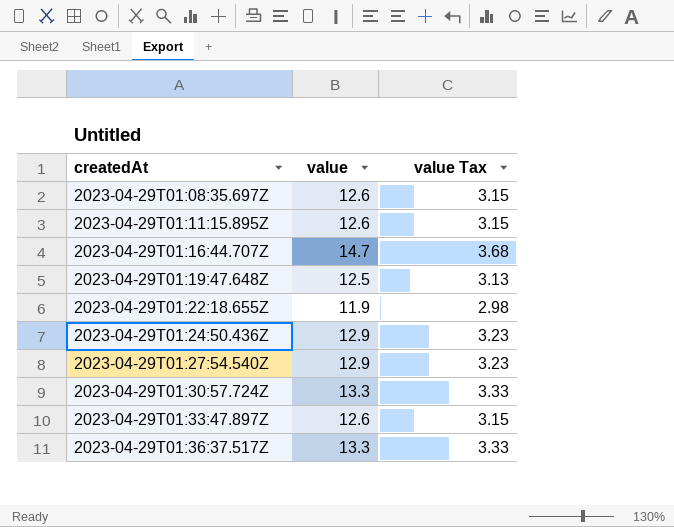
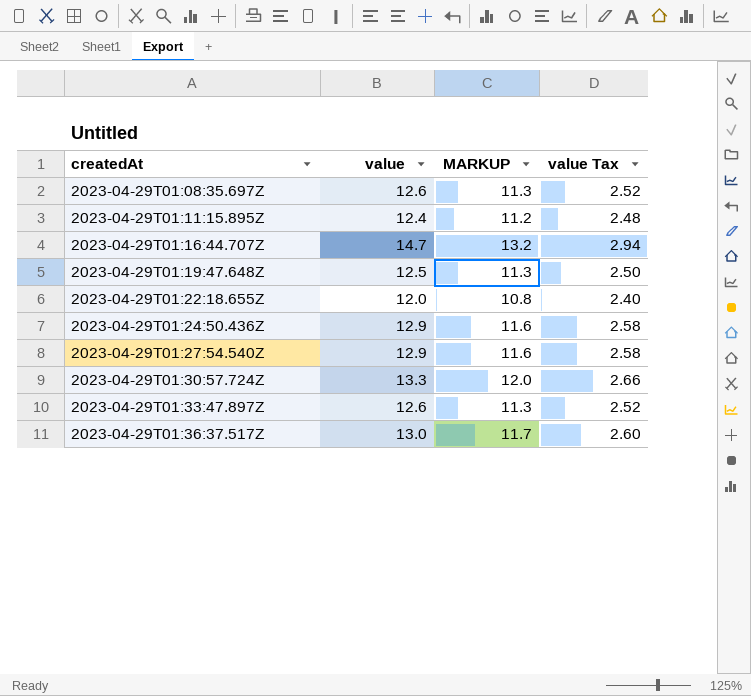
column MARKUP | formula: none -> [value] * 0.9
column value Tax | formula: [value] * 0.25 -> [value] * 0.2
2023-04-29T01:11:15.895Z | value: 12.6 -> 12.4
2023-04-29T01:22:18.655Z | value: 11.9 -> 12.0
2023-04-29T01:36:37.517Z | value: 13.3 -> 13.0

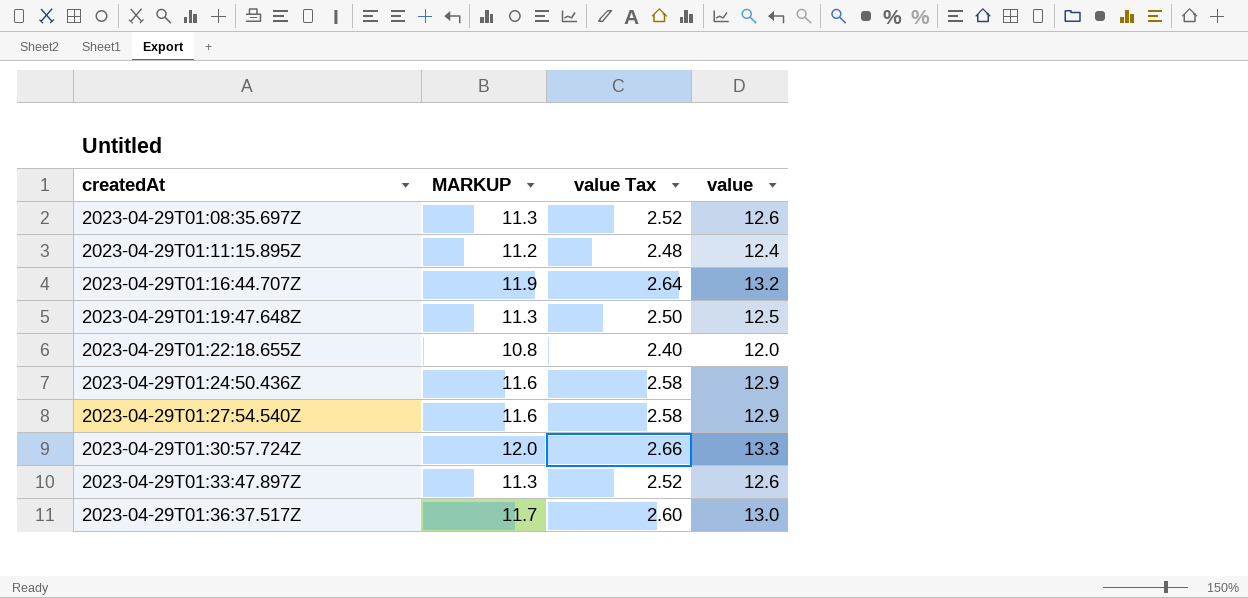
column value | position: 2 -> 4
2023-04-29T01:16:44.707Z | MARKUP: 13.2 -> 11.9
2023-04-29T01:16:44.707Z | value Tax: 2.94 -> 2.64
2023-04-29T01:16:44.707Z | value: 14.7 -> 13.2

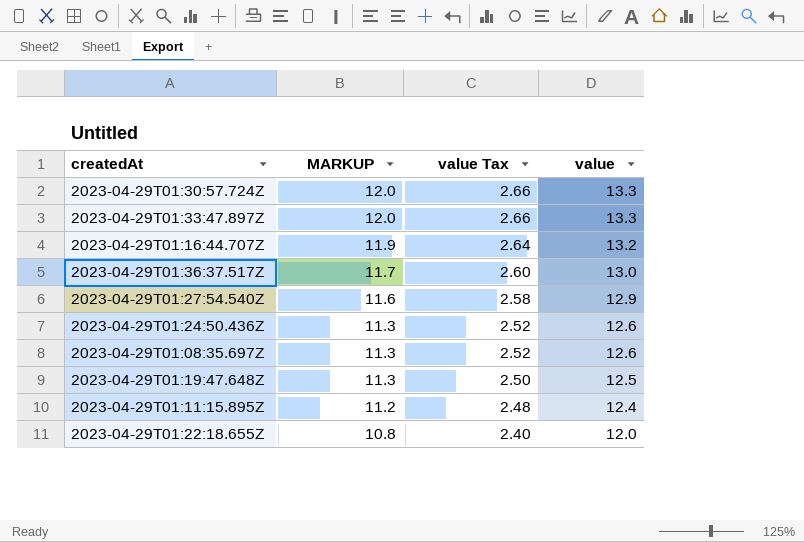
row order: createdAt ascending -> MARKUP descending
2023-04-29T01:33:47.897Z | MARKUP: 11.3 -> 12.0
2023-04-29T01:33:47.897Z | value Tax: 2.52 -> 2.66
2023-04-29T01:33:47.897Z | value: 12.6 -> 13.3
2023-04-29T01:24:50.436Z | MARKUP: 11.6 -> 11.3
2023-04-29T01:24:50.436Z | value Tax: 2.58 -> 2.52
2023-04-29T01:24:50.436Z | value: 12.9 -> 12.6

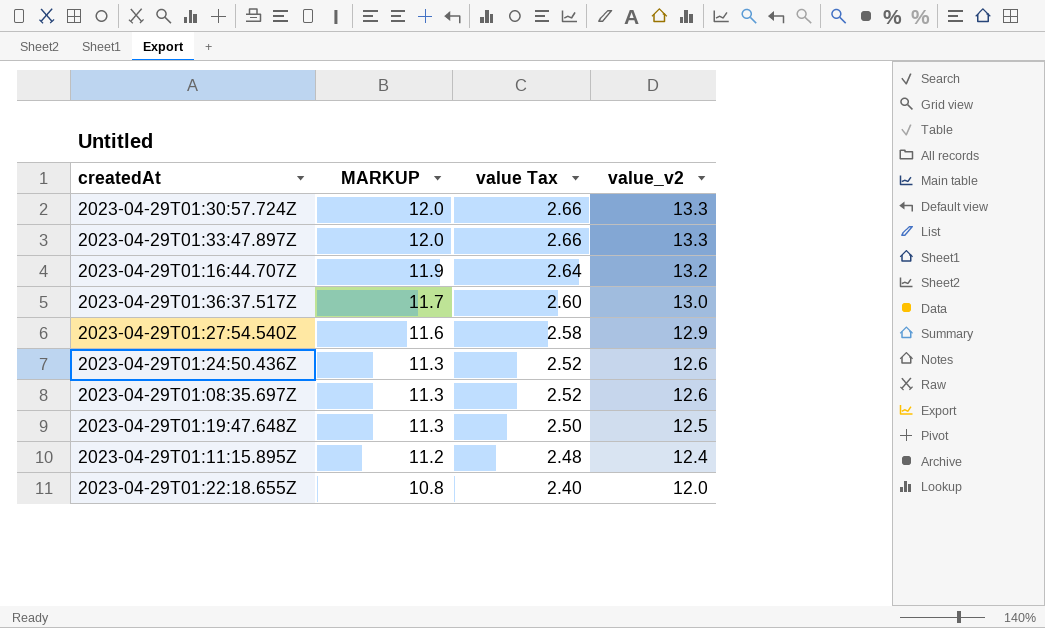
column name: value -> value_v2

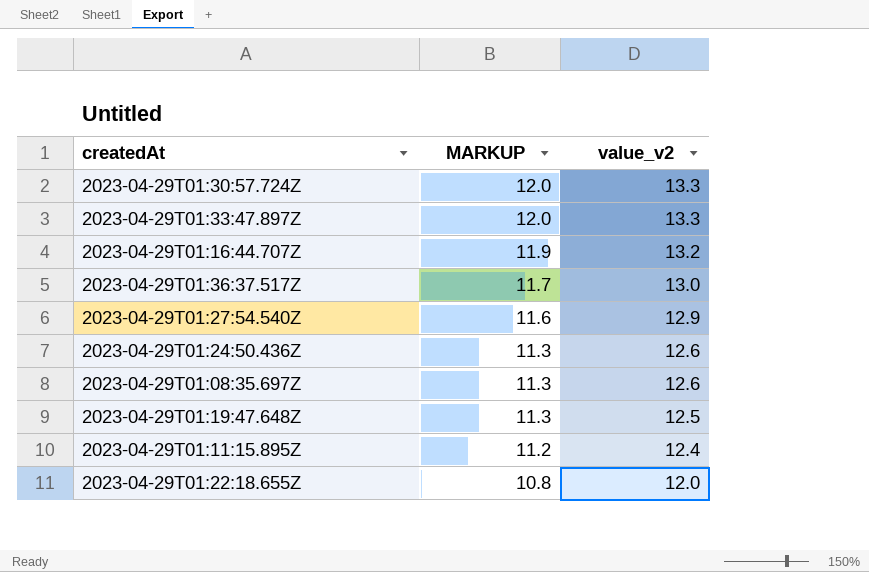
column value Tax | formula: [value_v2] * 0.2 -> none

